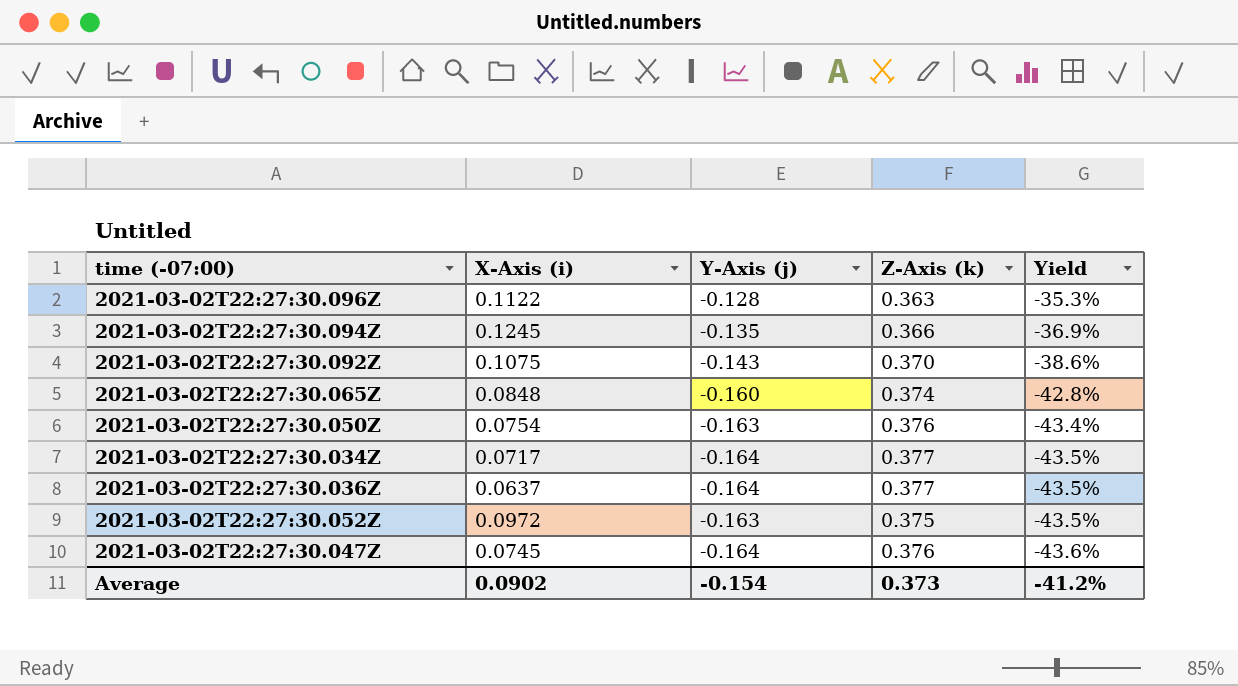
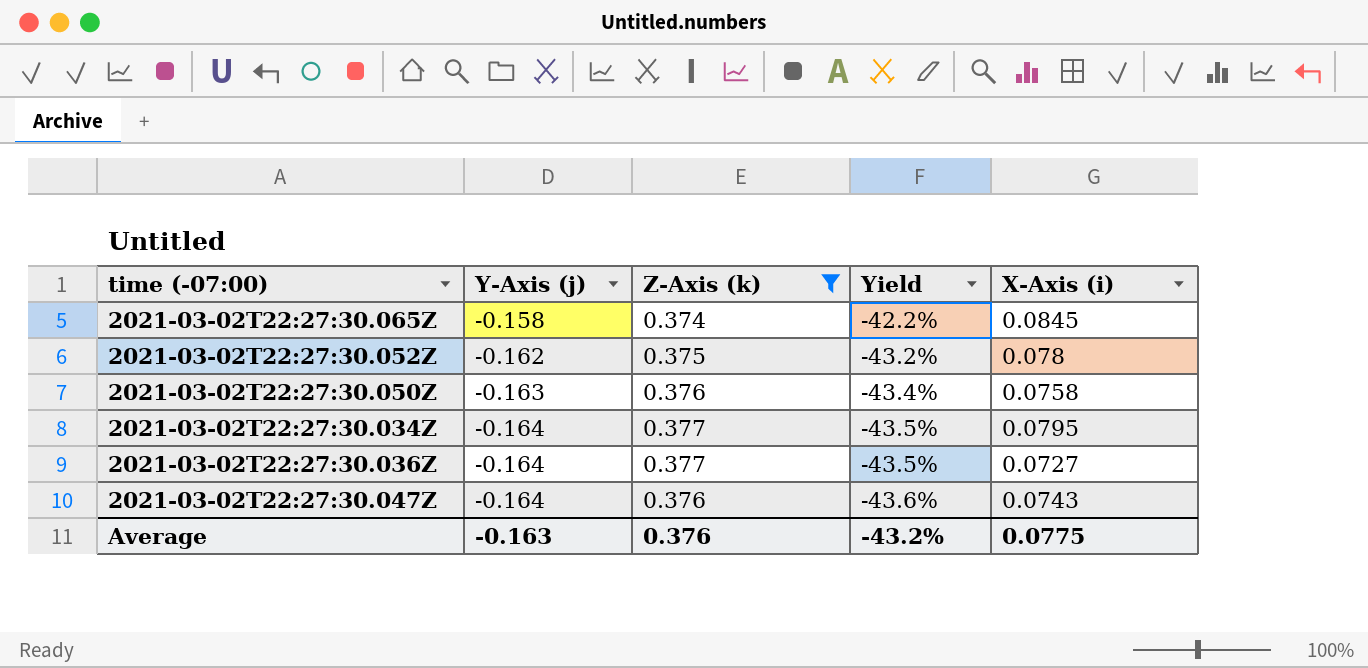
filter: none -> Z-Axis (k) >= 0.374
row order: Yield descending -> Y-Axis (j) descending
column X-Axis (i) | position: 2 -> 5
2021-03-02T22:27:30.065Z | Y-Axis (j): -0.160 -> -0.158
2021-03-02T22:27:30.065Z | Yield: -42.8% -> -42.2%
2021-03-02T22:27:30.065Z | X-Axis (i): 0.0848 -> 0.0845
2021-03-02T22:27:30.052Z | Y-Axis (j): -0.163 -> -0.162
2021-03-02T22:27:30.052Z | Yield: -43.5% -> -43.2%
2021-03-02T22:27:30.052Z | X-Axis (i): 0.0972 -> 0.078
2021-03-02T22:27:30.050Z | X-Axis (i): 0.0754 -> 0.0758
2021-03-02T22:27:30.034Z | X-Axis (i): 0.0717 -> 0.0795
2021-03-02T22:27:30.036Z | X-Axis (i): 0.0637 -> 0.0727
2021-03-02T22:27:30.047Z | X-Axis (i): 0.0745 -> 0.0743
Average | Y-Axis (j): -0.154 -> -0.163
Average | Z-Axis (k): 0.373 -> 0.376
Average | Yield: -41.2% -> -43.2%
Average | X-Axis (i): 0.0902 -> 0.0775

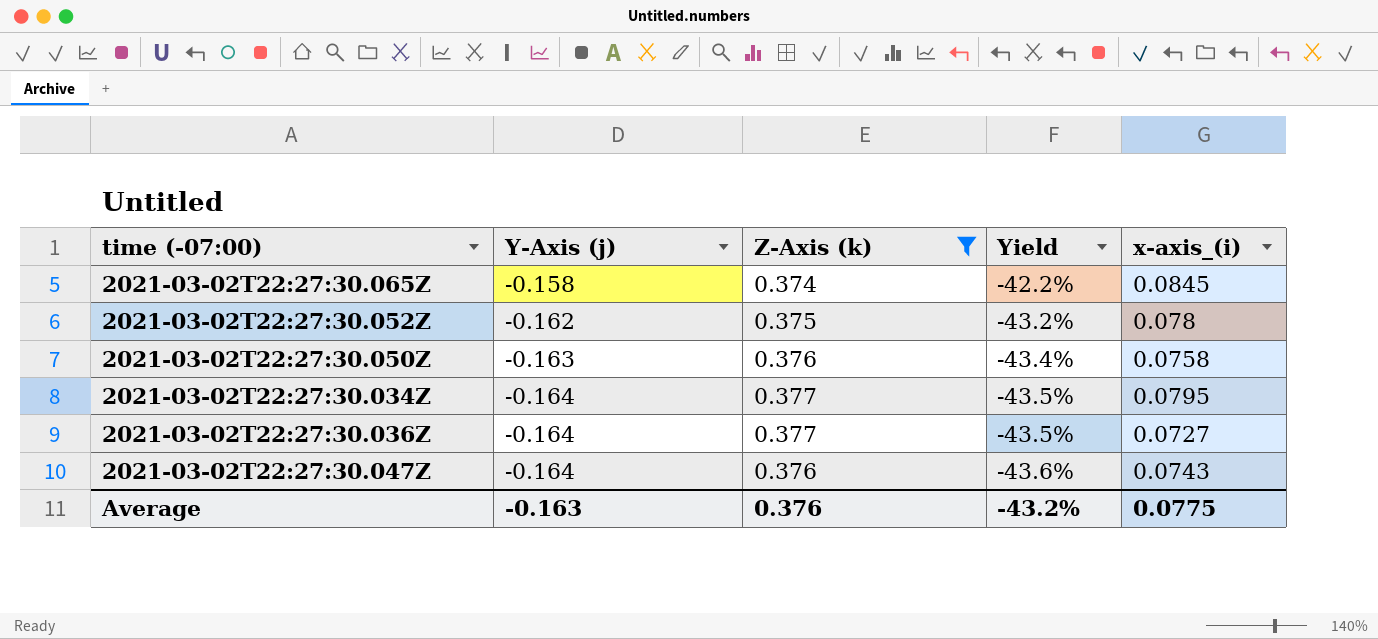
column name: X-Axis (i) -> x-axis_(i)

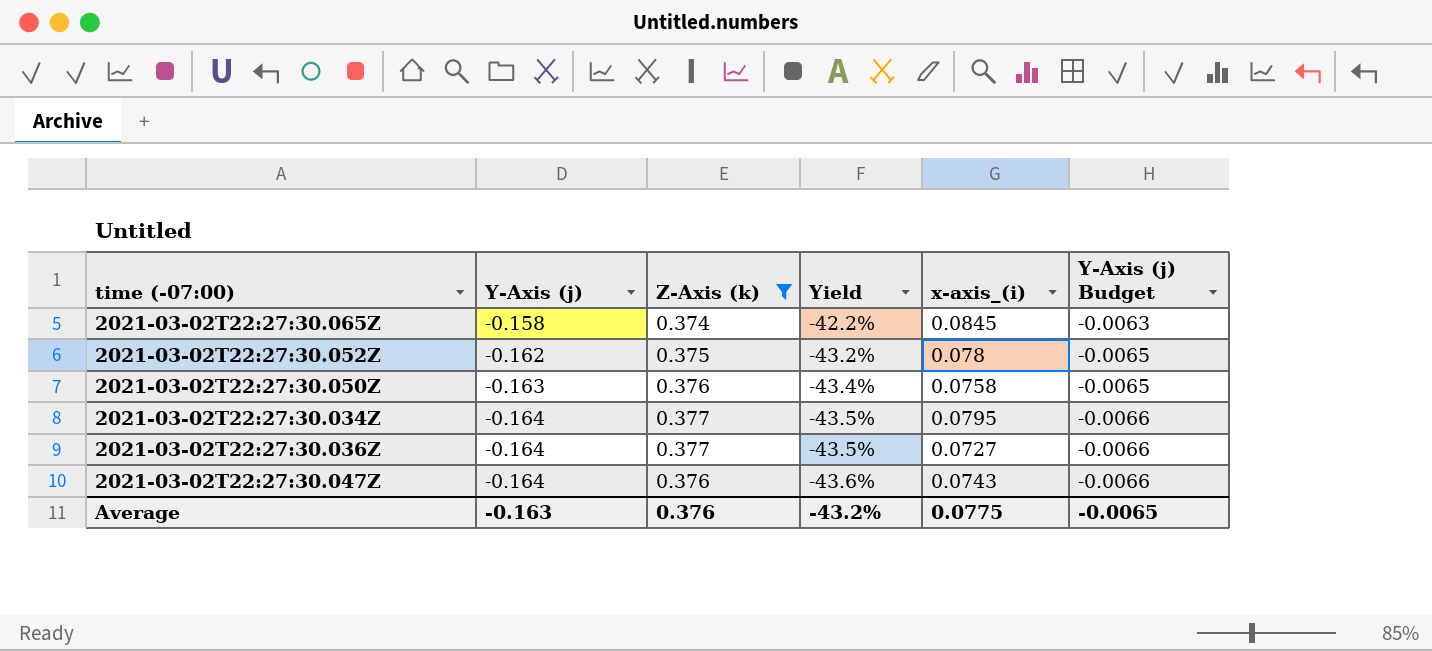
column Y-Axis (j) Budget | formula: none -> [Y-Axis (j)] * 0.04

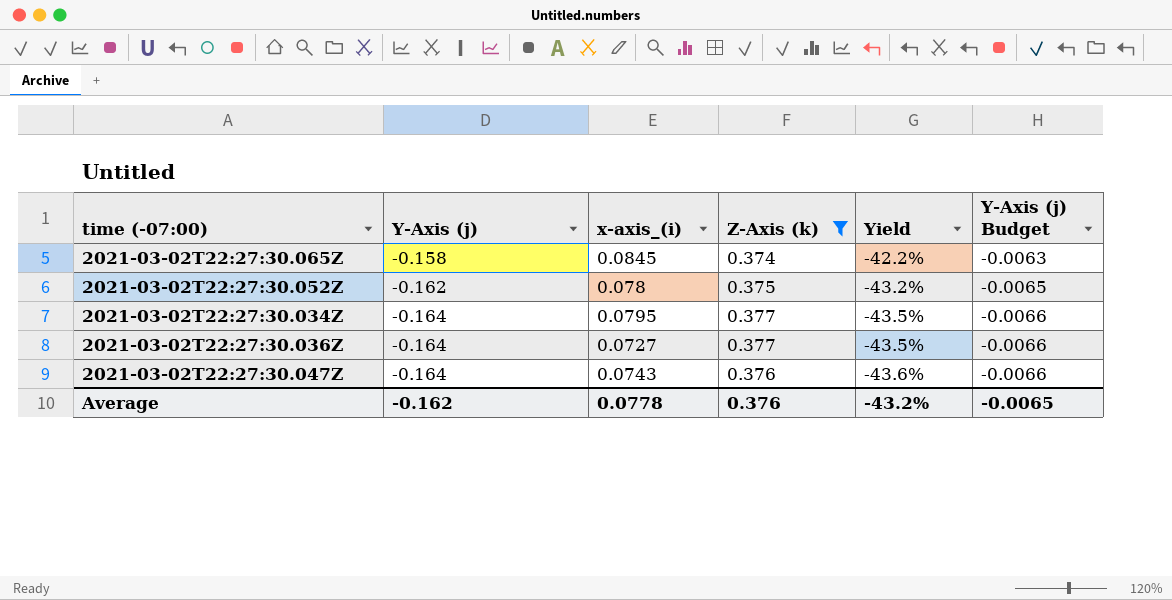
column x-axis_(i) | position: 5 -> 3
row 2021-03-02T22:27:30.050Z: -0.163 | 0.376 | -43.4% | 0.0758 | -0.0065 -> none
Average | Y-Axis (j): -0.163 -> -0.162
Average | x-axis_(i): 0.0775 -> 0.0778

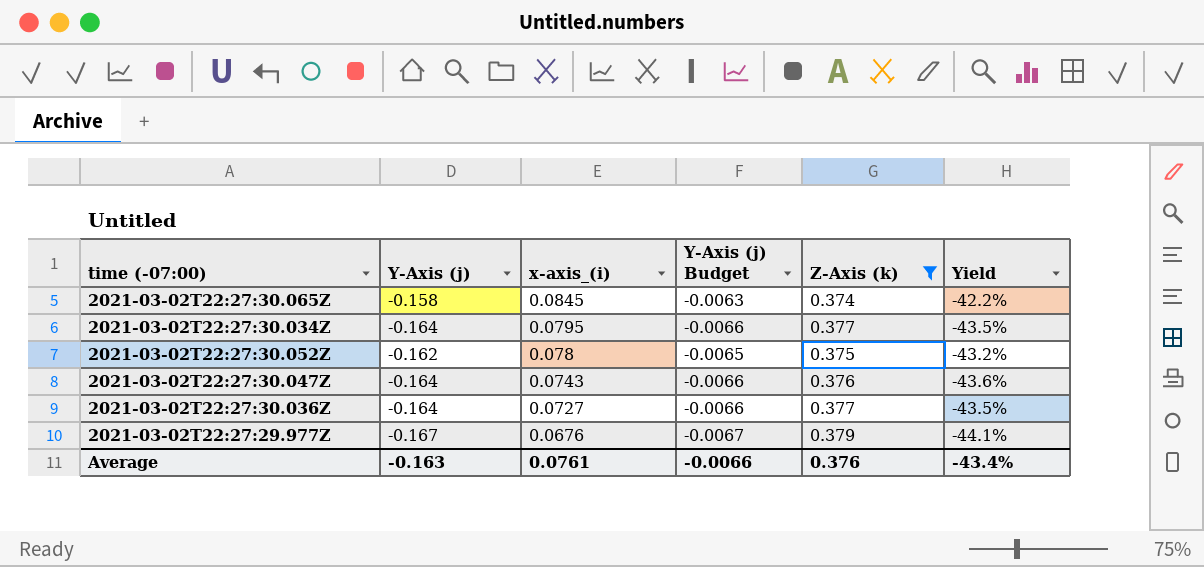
row order: Y-Axis (j) descending -> x-axis_(i) descending
column Y-Axis (j) Budget | position: 6 -> 4
row 2021-03-02T22:27:29.977Z: none -> -0.167 | 0.0676 | -0.0067 | 0.379 | -44.1%
Average | Y-Axis (j): -0.162 -> -0.163
Average | x-axis_(i): 0.0778 -> 0.0761
Average | Y-Axis (j) Budget: -0.0065 -> -0.0066
Average | Yield: -43.2% -> -43.4%

